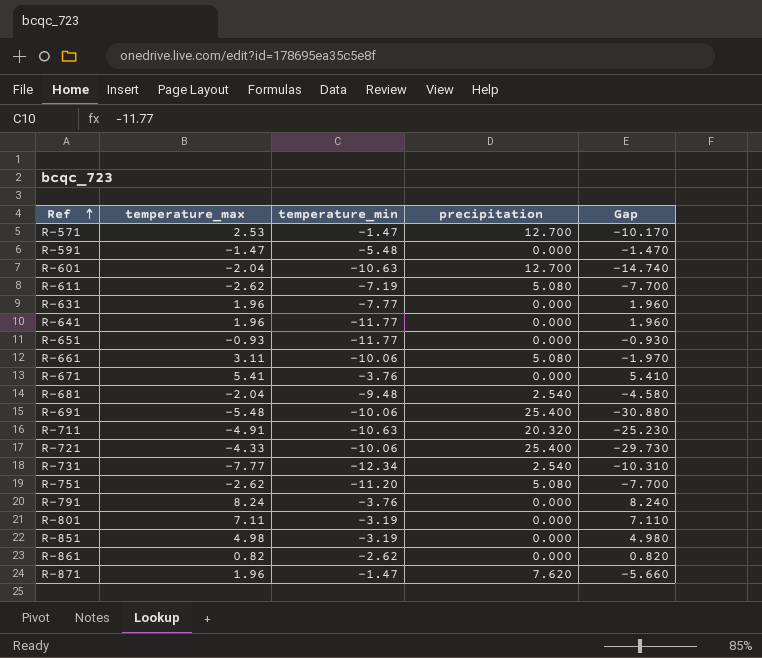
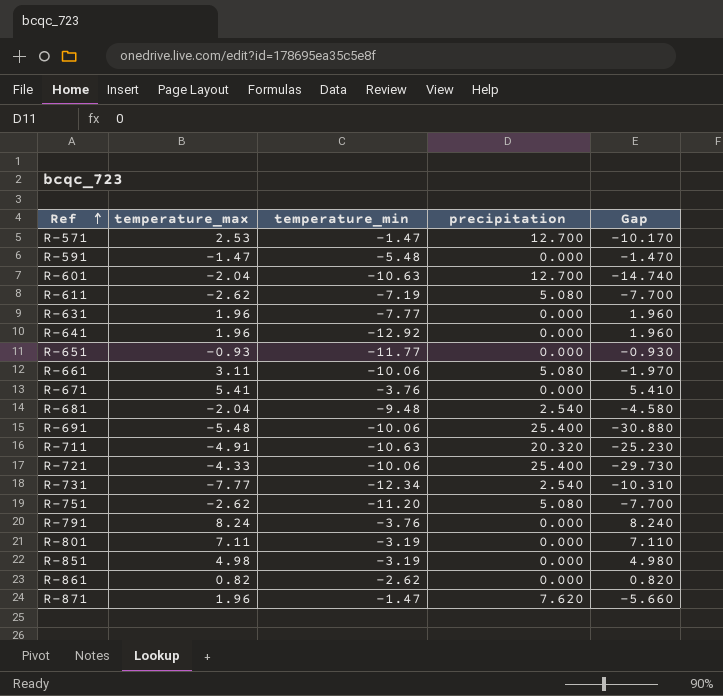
R-641 | temperature_min: -11.77 -> -12.92

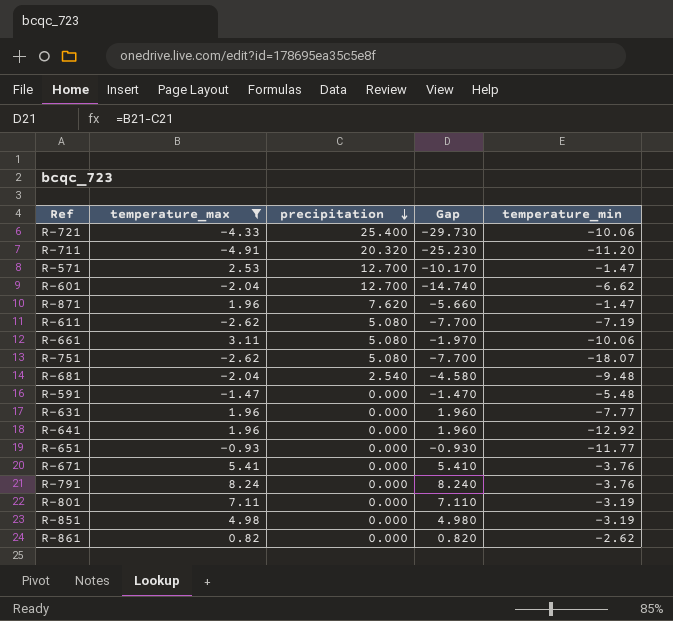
filter: none -> temperature_max >= -4.91
row order: Ref ascending -> precipitation descending
column temperature_min | position: 3 -> 5
R-711 | temperature_min: -10.63 -> -11.20
R-601 | temperature_min: -10.63 -> -6.62
R-751 | temperature_min: -11.20 -> -18.07

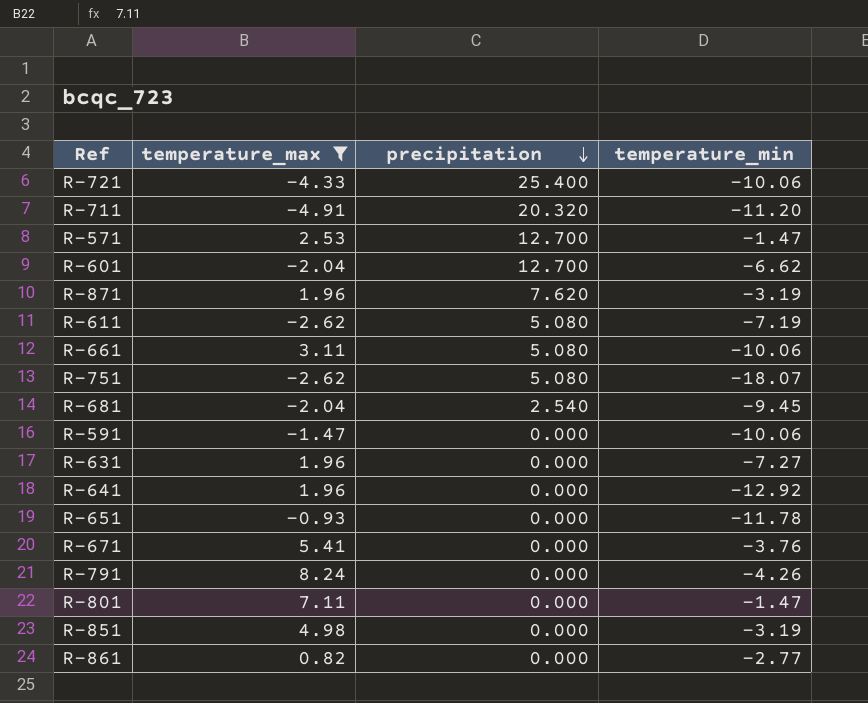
column Gap | formula: [temperature_max] - [precipitation] -> none
R-871 | temperature_min: -1.47 -> -3.19
R-681 | temperature_min: -9.48 -> -9.45
R-591 | temperature_min: -5.48 -> -10.06
R-631 | temperature_min: -7.77 -> -7.27
R-651 | temperature_min: -11.77 -> -11.78
R-791 | temperature_min: -3.76 -> -4.26
R-801 | temperature_min: -3.19 -> -1.47
R-861 | temperature_min: -2.62 -> -2.77

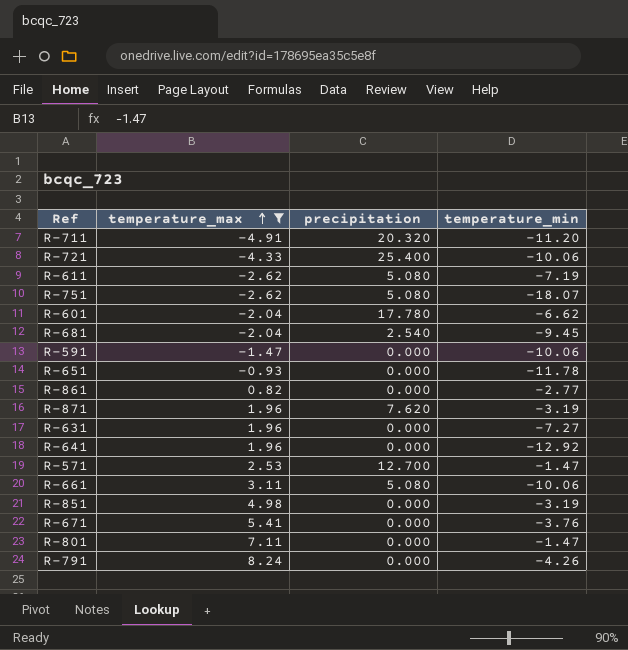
row order: precipitation descending -> temperature_max ascending
R-601 | precipitation: 12.700 -> 17.780

